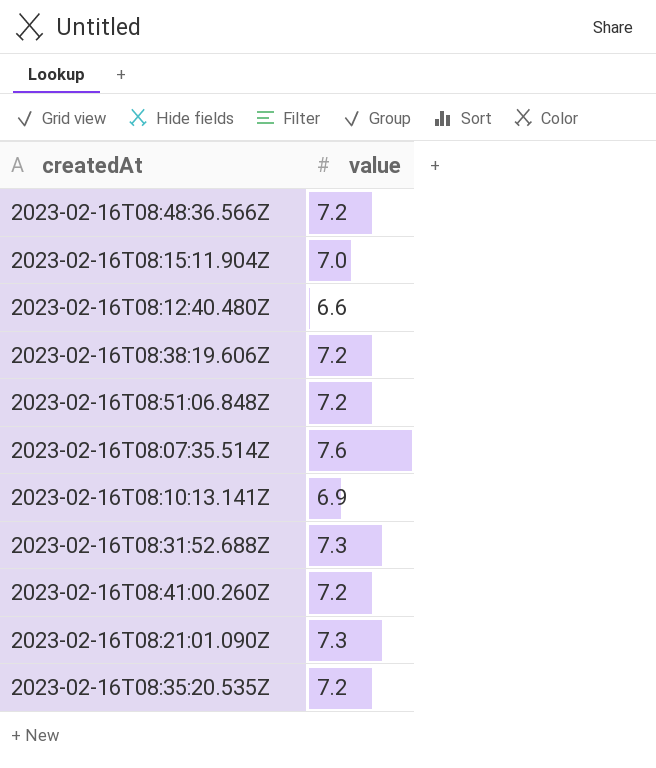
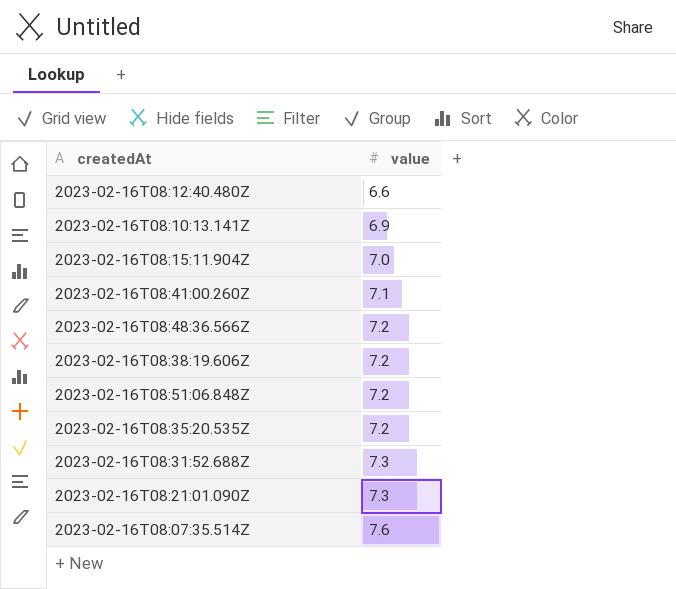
row order: none -> value ascending
2023-02-16T08:41:00.260Z | value: 7.2 -> 7.1

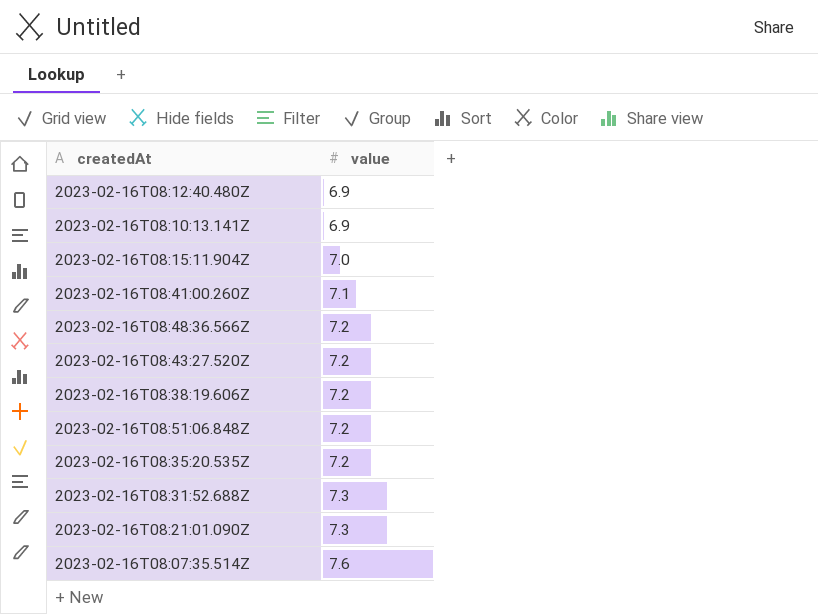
2023-02-16T08:12:40.480Z | value: 6.6 -> 6.9
row 2023-02-16T08:43:27.520Z: none -> 7.2

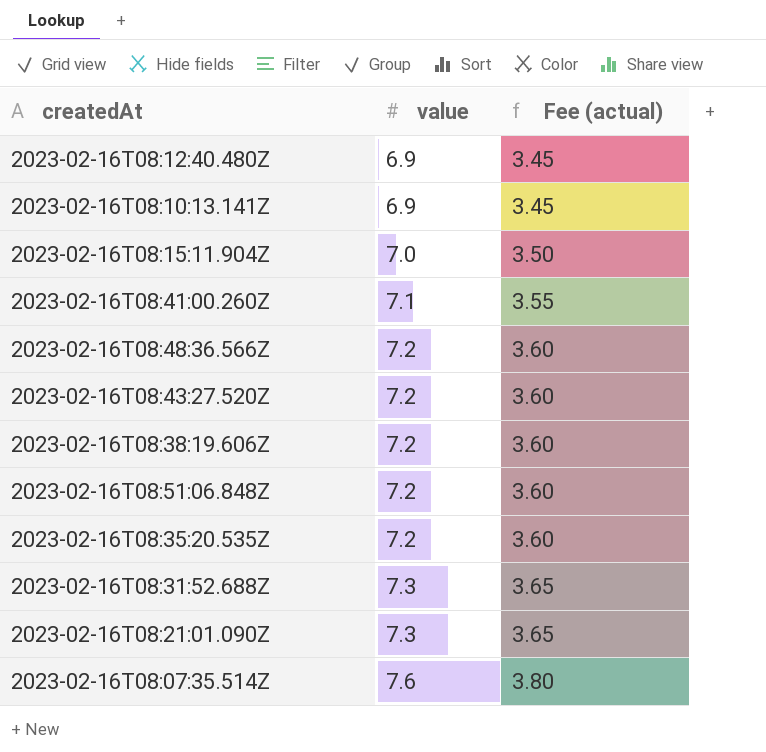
column Fee (actual) | formula: none -> [value] * 0.5

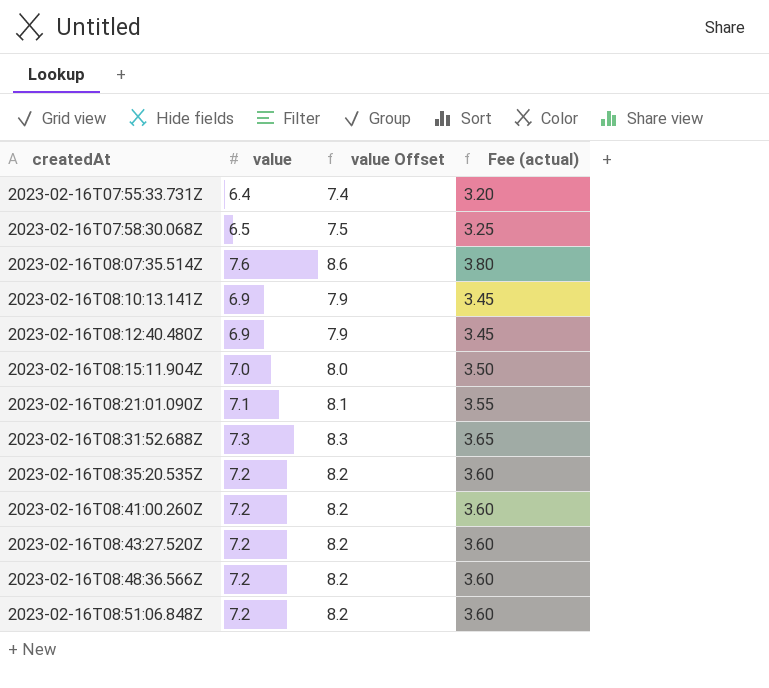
row order: value ascending -> createdAt ascending
column value Offset | formula: none -> [value] + 1
row 2023-02-16T08:38:19.606Z: 7.2 | 3.60 -> none
row 2023-02-16T07:55:33.731Z: none -> 6.4 | 7.4 | 3.20
row 2023-02-16T07:58:30.068Z: none -> 6.5 | 7.5 | 3.25
2023-02-16T08:21:01.090Z | value: 7.3 -> 7.1
2023-02-16T08:21:01.090Z | Fee (actual): 3.65 -> 3.55
2023-02-16T08:41:00.260Z | value: 7.1 -> 7.2
2023-02-16T08:41:00.260Z | Fee (actual): 3.55 -> 3.60

